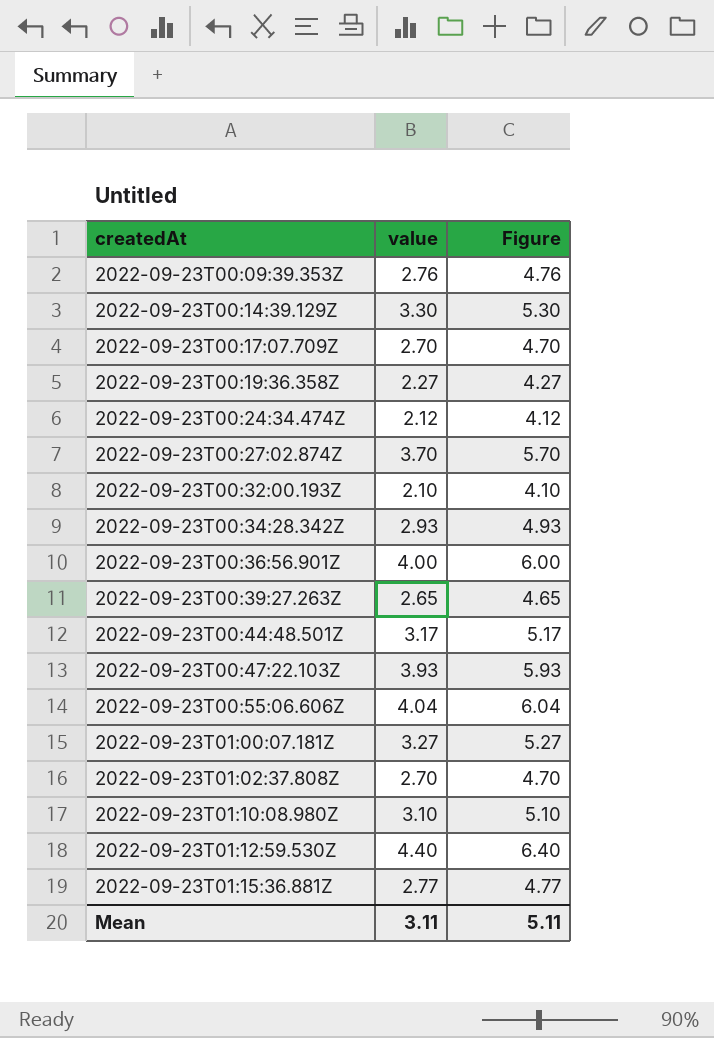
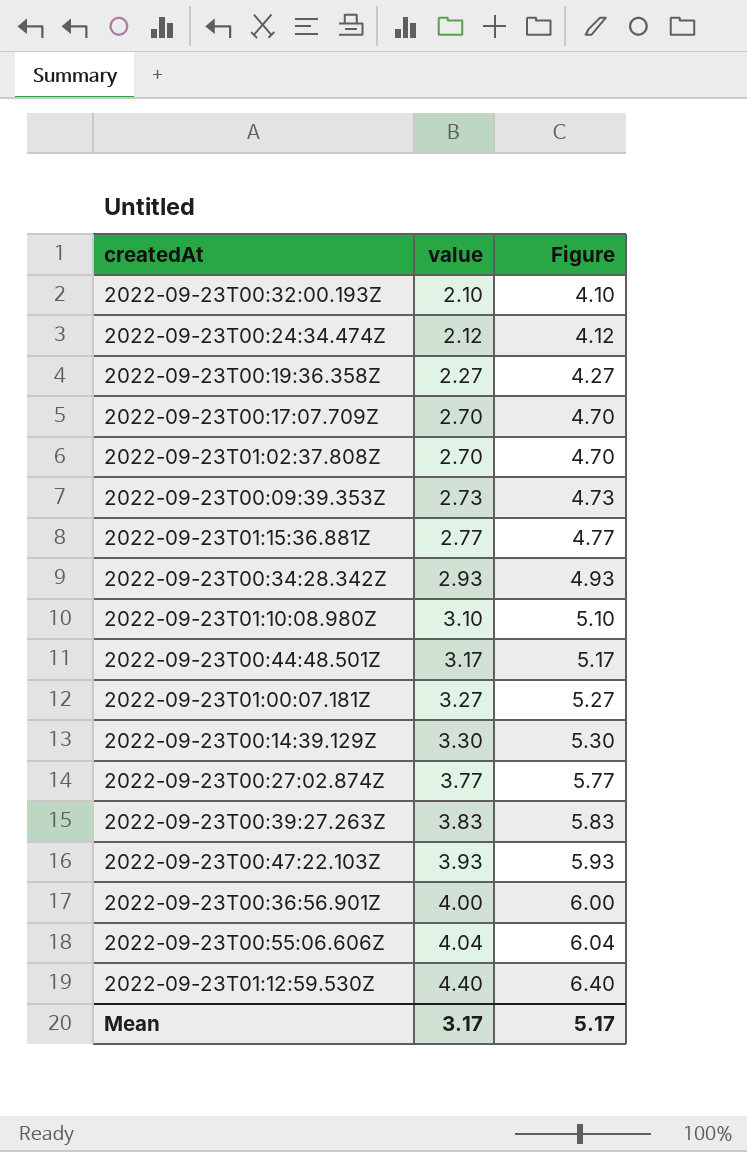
row order: createdAt ascending -> value ascending
2022-09-23T00:09:39.353Z | value: 2.76 -> 2.73
2022-09-23T00:09:39.353Z | Figure: 4.76 -> 4.73
2022-09-23T00:27:02.874Z | value: 3.70 -> 3.77
2022-09-23T00:27:02.874Z | Figure: 5.70 -> 5.77
2022-09-23T00:39:27.263Z | value: 2.65 -> 3.83
2022-09-23T00:39:27.263Z | Figure: 4.65 -> 5.83
Mean | value: 3.11 -> 3.17
Mean | Figure: 5.11 -> 5.17

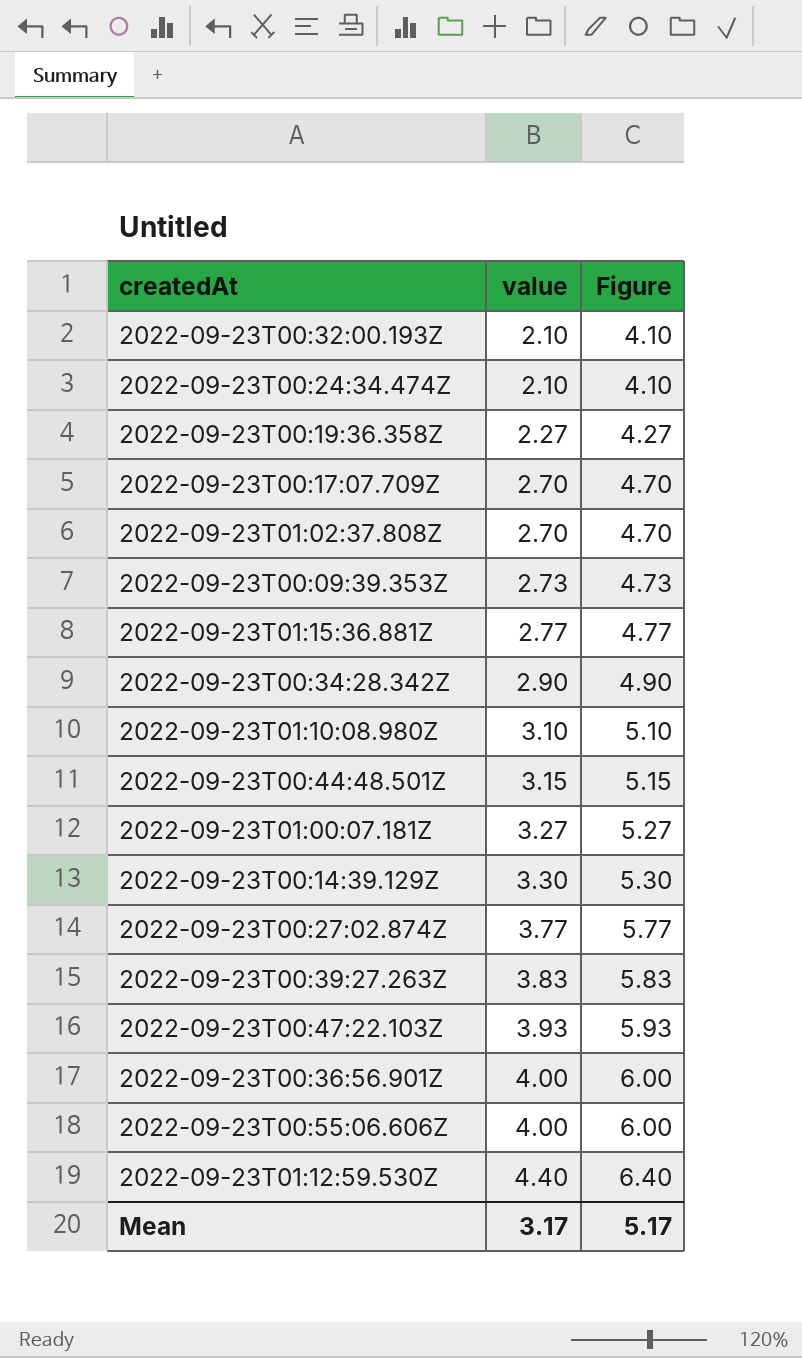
2022-09-23T00:24:34.474Z | value: 2.12 -> 2.10
2022-09-23T00:24:34.474Z | Figure: 4.12 -> 4.10
2022-09-23T00:34:28.342Z | value: 2.93 -> 2.90
2022-09-23T00:34:28.342Z | Figure: 4.93 -> 4.90
2022-09-23T00:44:48.501Z | value: 3.17 -> 3.15
2022-09-23T00:44:48.501Z | Figure: 5.17 -> 5.15
2022-09-23T00:55:06.606Z | value: 4.04 -> 4.00
2022-09-23T00:55:06.606Z | Figure: 6.04 -> 6.00

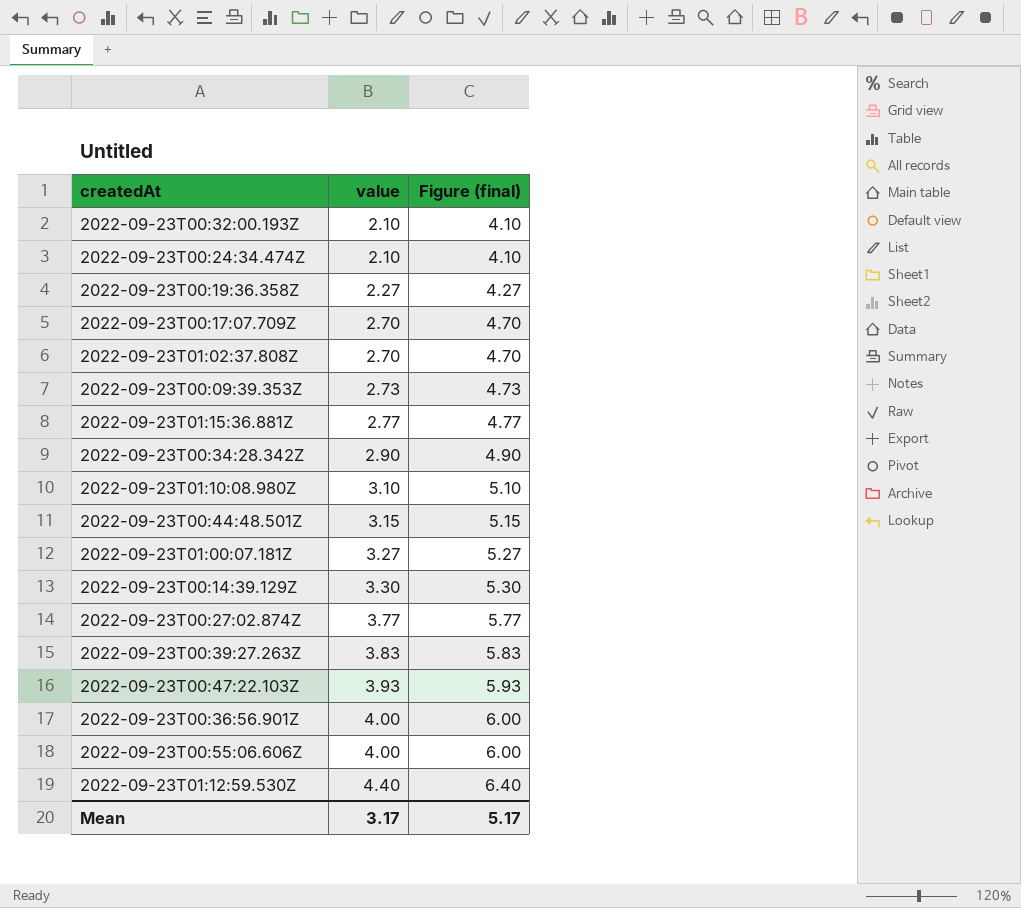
column name: Figure -> Figure (final)

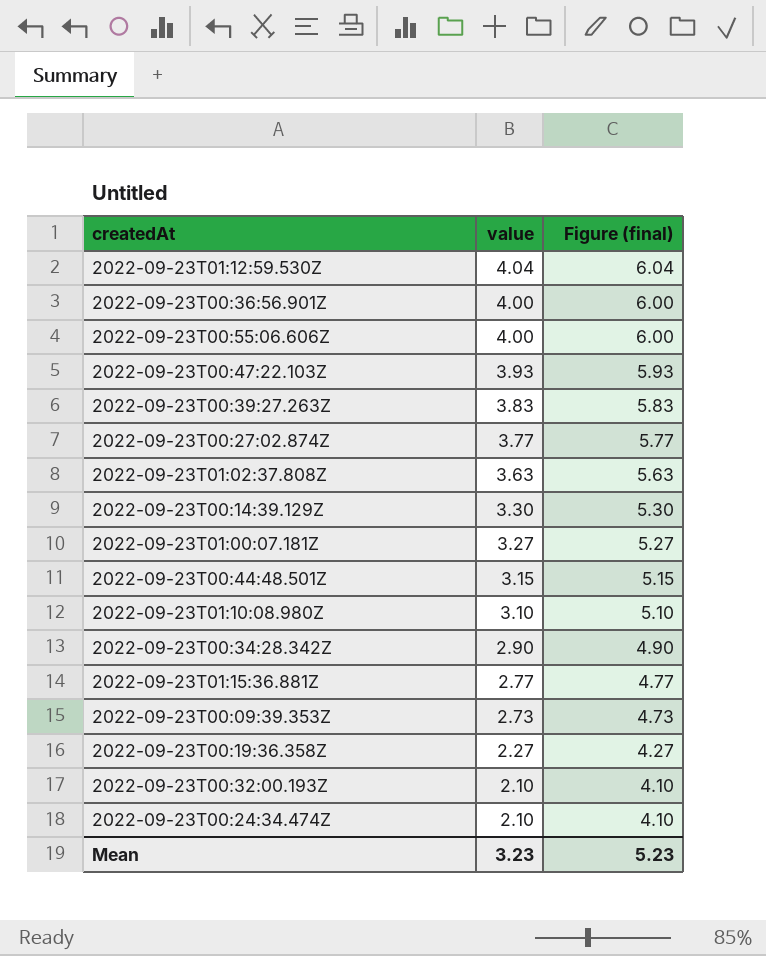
row order: value ascending -> value descending
row 2022-09-23T00:17:07.709Z: 2.70 | 4.70 -> none
2022-09-23T01:12:59.530Z | value: 4.40 -> 4.04
2022-09-23T01:12:59.530Z | Figure (final): 6.40 -> 6.04
2022-09-23T01:02:37.808Z | value: 2.70 -> 3.63
2022-09-23T01:02:37.808Z | Figure (final): 4.70 -> 5.63
Mean | value: 3.17 -> 3.23
Mean | Figure (final): 5.17 -> 5.23

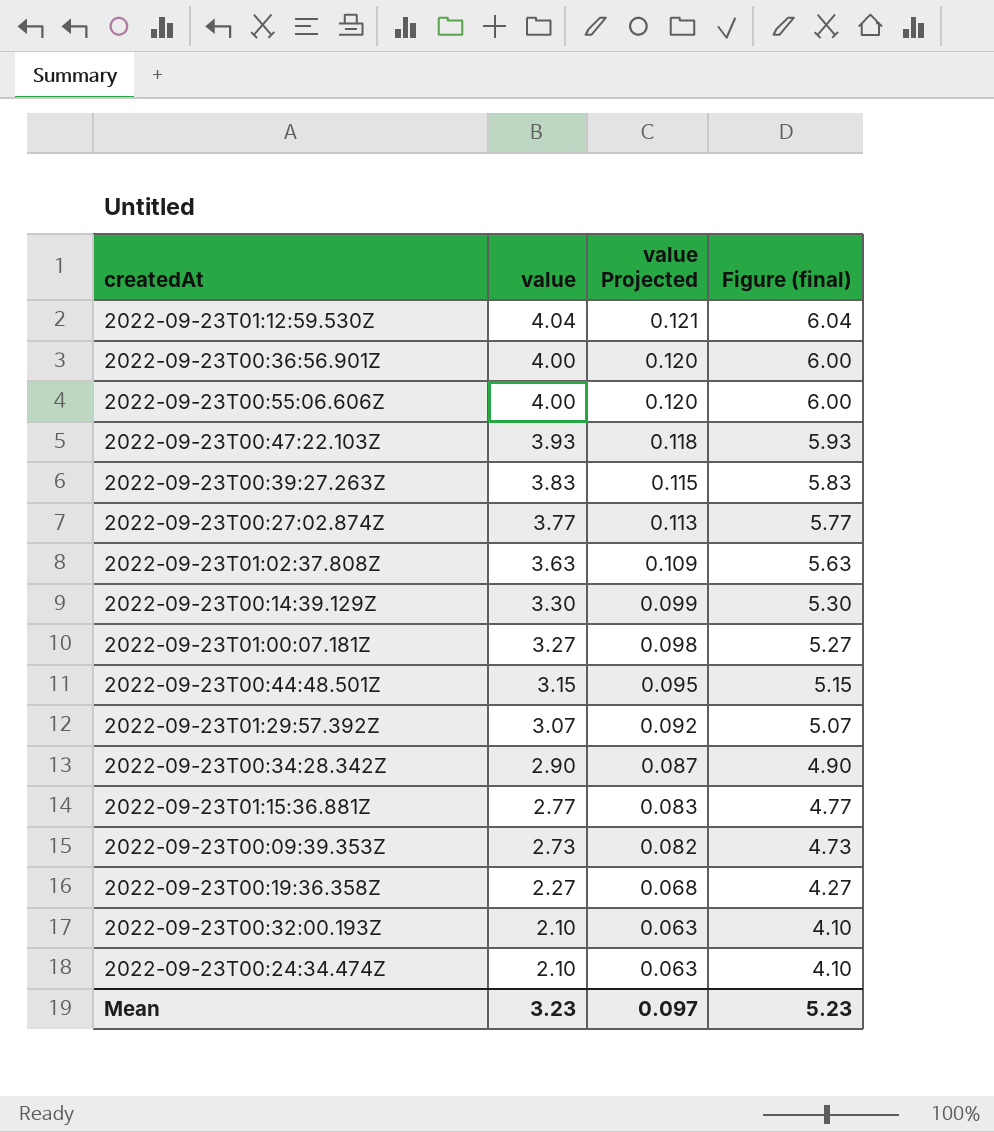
column value Projected | formula: none -> [value] * 0.03
row 2022-09-23T01:10:08.980Z: 3.10 | 5.10 -> none
row 2022-09-23T01:29:57.392Z: none -> 3.07 | 0.092 | 5.07

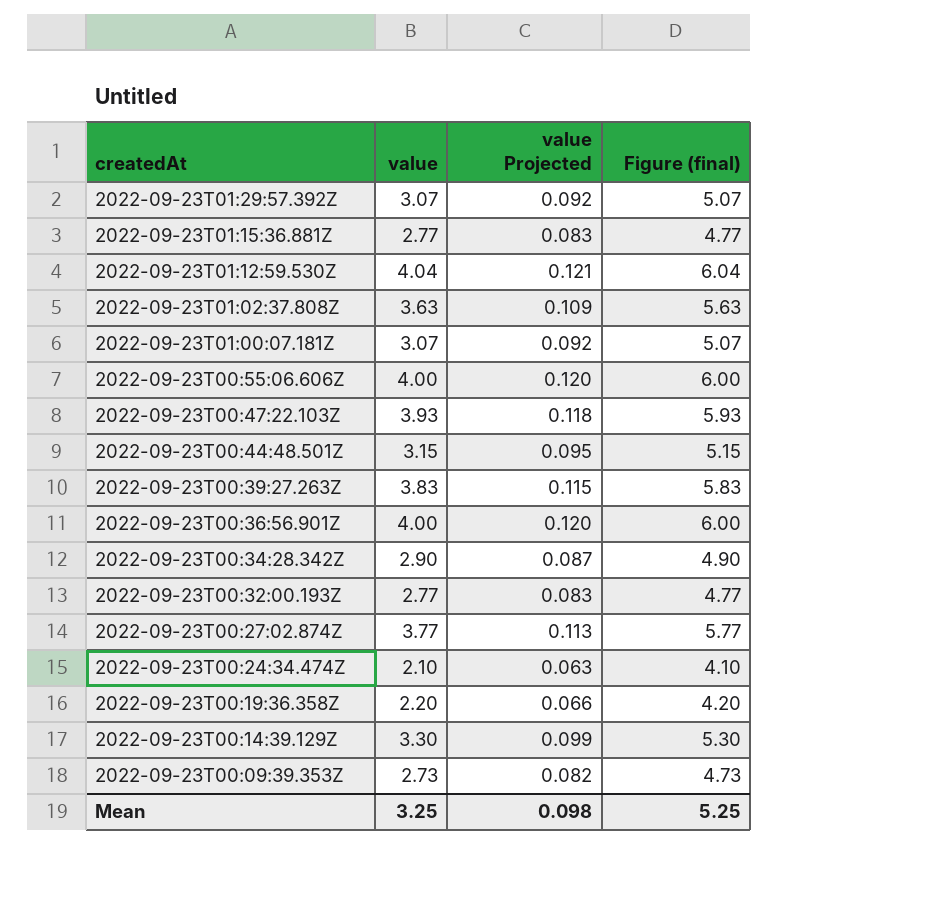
row order: value descending -> createdAt descending
2022-09-23T01:00:07.181Z | value: 3.27 -> 3.07
2022-09-23T01:00:07.181Z | value Projected: 0.098 -> 0.092
2022-09-23T01:00:07.181Z | Figure (final): 5.27 -> 5.07
2022-09-23T00:32:00.193Z | value: 2.10 -> 2.77
2022-09-23T00:32:00.193Z | value Projected: 0.063 -> 0.083
2022-09-23T00:32:00.193Z | Figure (final): 4.10 -> 4.77
2022-09-23T00:19:36.358Z | value: 2.27 -> 2.20
2022-09-23T00:19:36.358Z | value Projected: 0.068 -> 0.066
2022-09-23T00:19:36.358Z | Figure (final): 4.27 -> 4.20
Mean | value: 3.23 -> 3.25
Mean | value Projected: 0.097 -> 0.098
Mean | Figure (final): 5.23 -> 5.25

